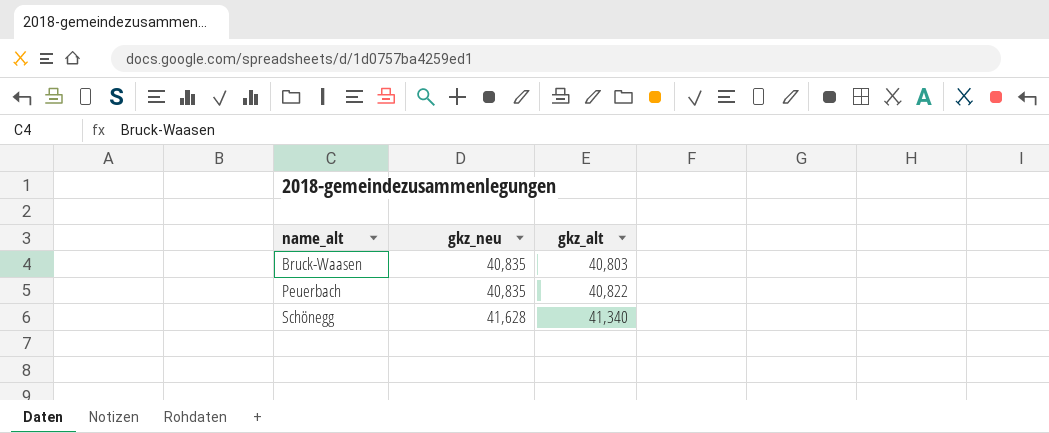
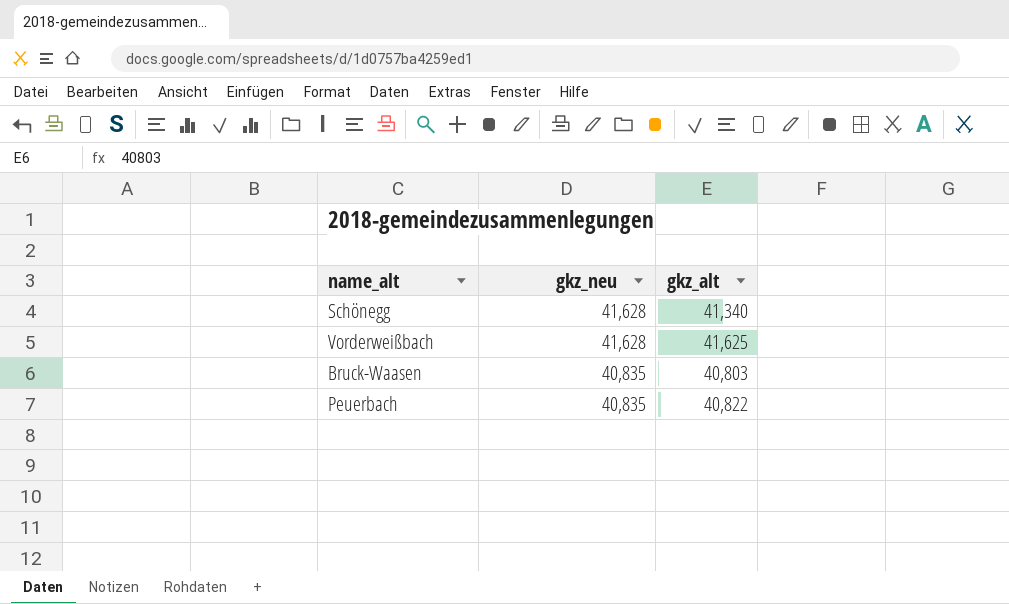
row order: name_alt ascending -> gkz_neu descending
row Vorderweißbach: none -> 41,628 | 41,625

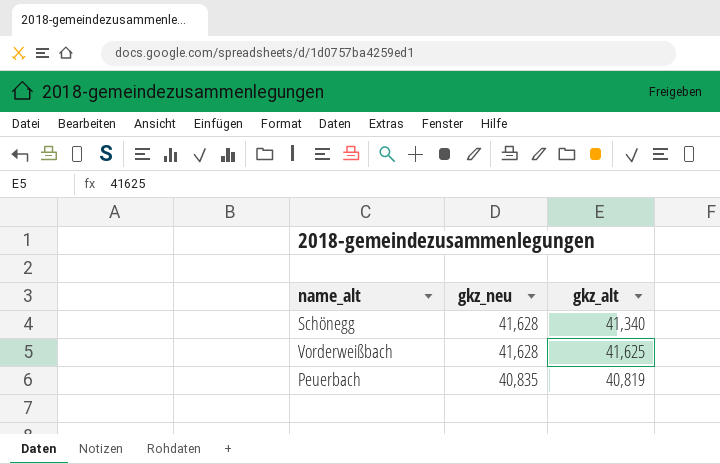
row Bruck-Waasen: 40,835 | 40,803 -> none
Peuerbach | gkz_alt: 40,822 -> 40,819

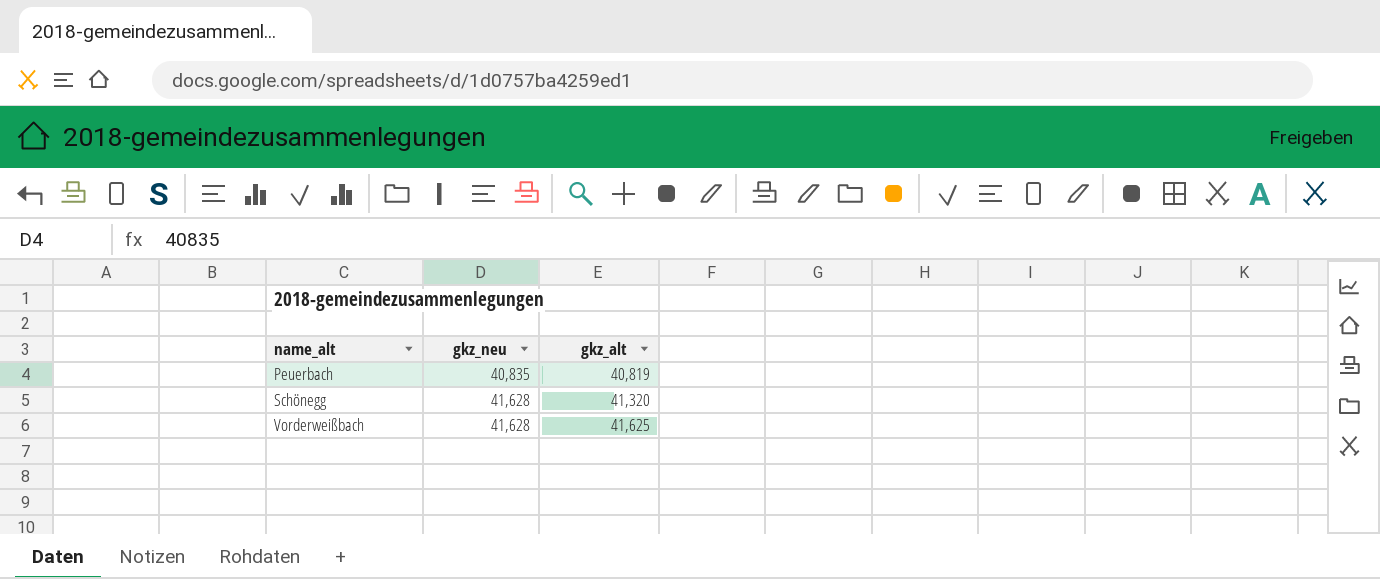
row order: gkz_neu descending -> name_alt ascending
Schönegg | gkz_alt: 41,340 -> 41,320

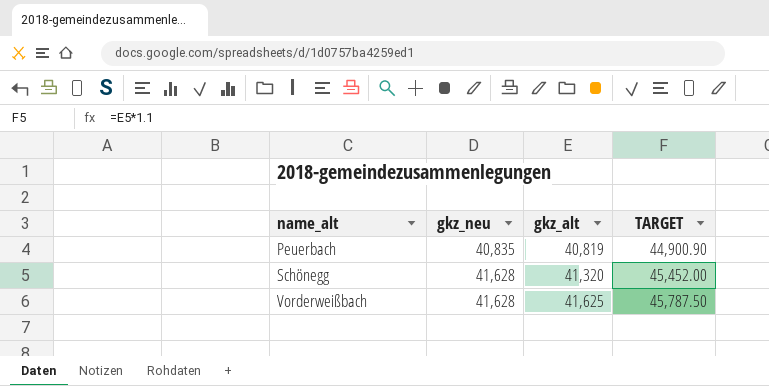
column TARGET | formula: none -> [gkz_alt] * 1.1

